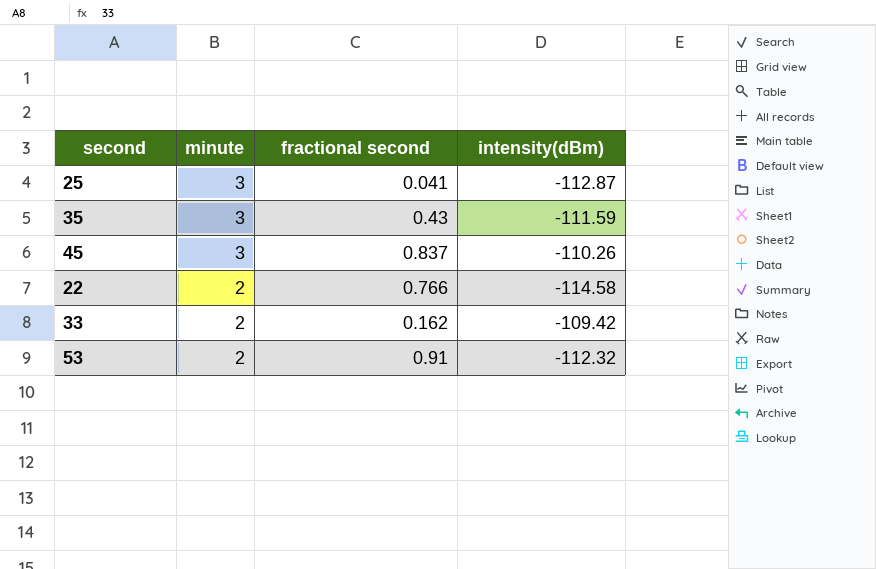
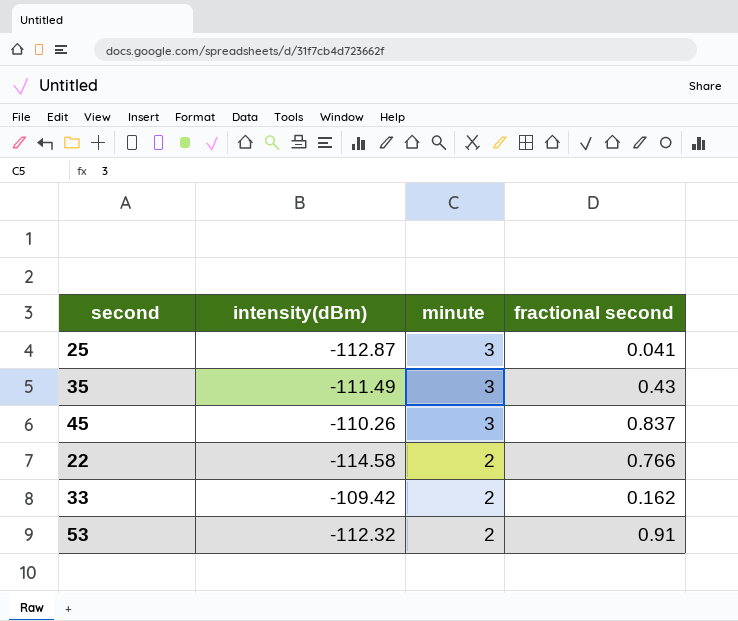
column intensity(dBm) | position: 4 -> 2
35 | intensity(dBm): -111.59 -> -111.49

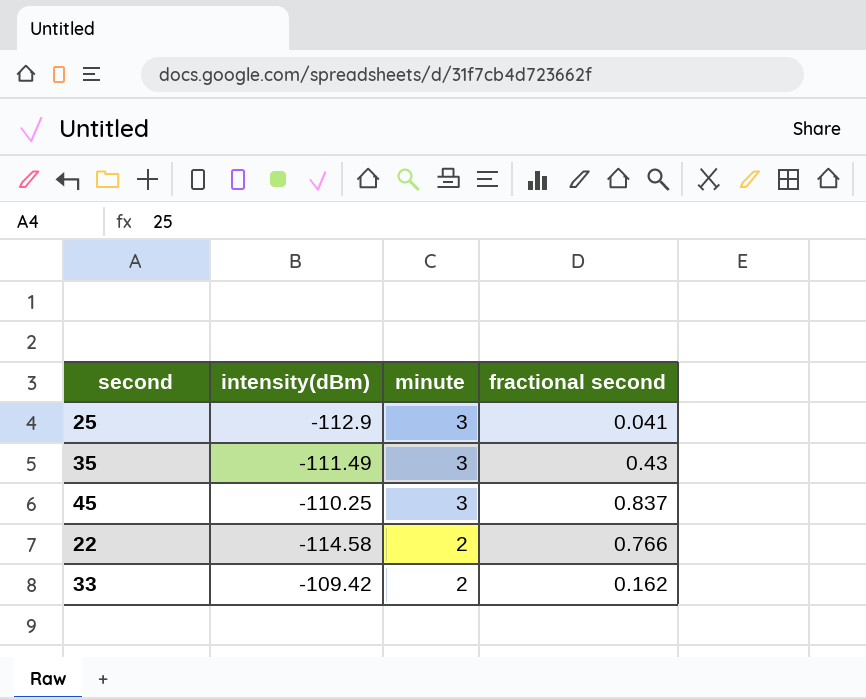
row 53: -112.32 | 2 | 0.91 -> none
25 | intensity(dBm): -112.87 -> -112.9
45 | intensity(dBm): -110.26 -> -110.25

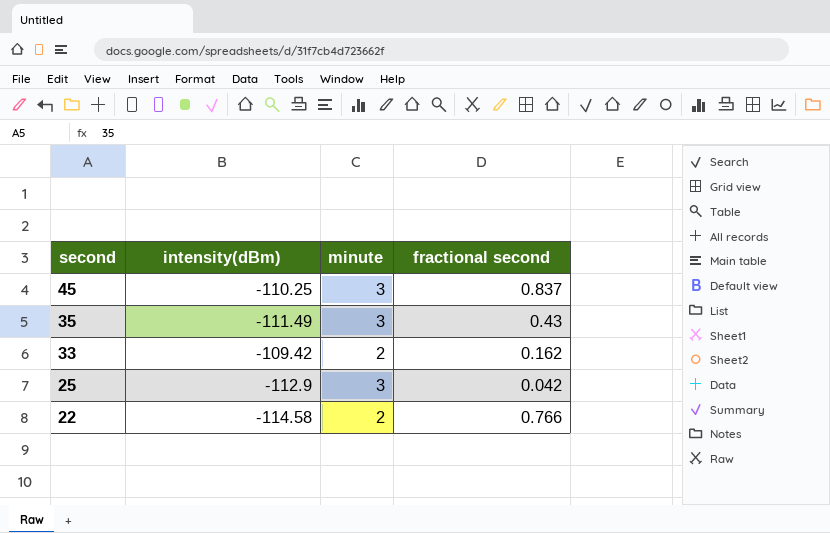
row order: minute descending -> second descending
25 | fractional second: 0.041 -> 0.042

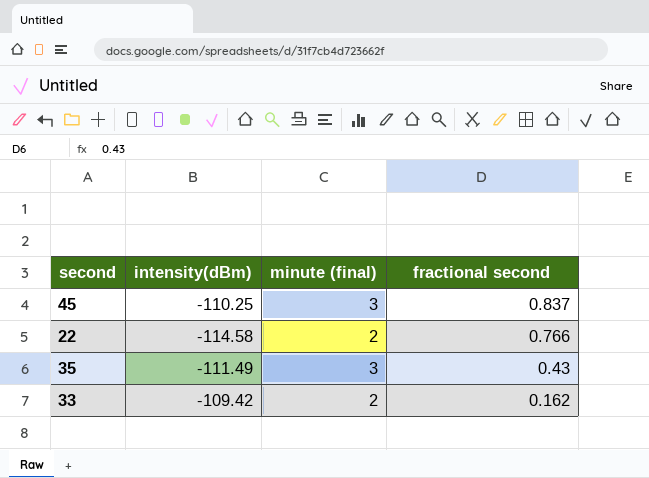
row order: second descending -> fractional second descending
column name: minute -> minute (final)
row 25: -112.9 | 3 | 0.042 -> none

